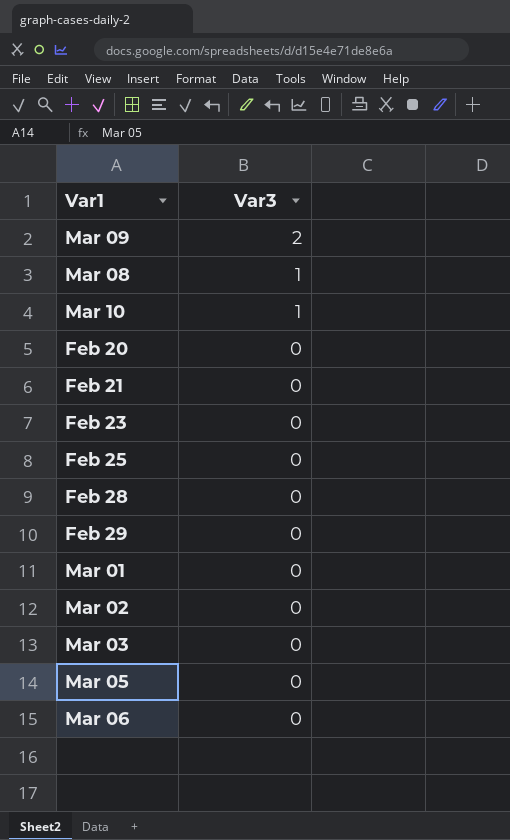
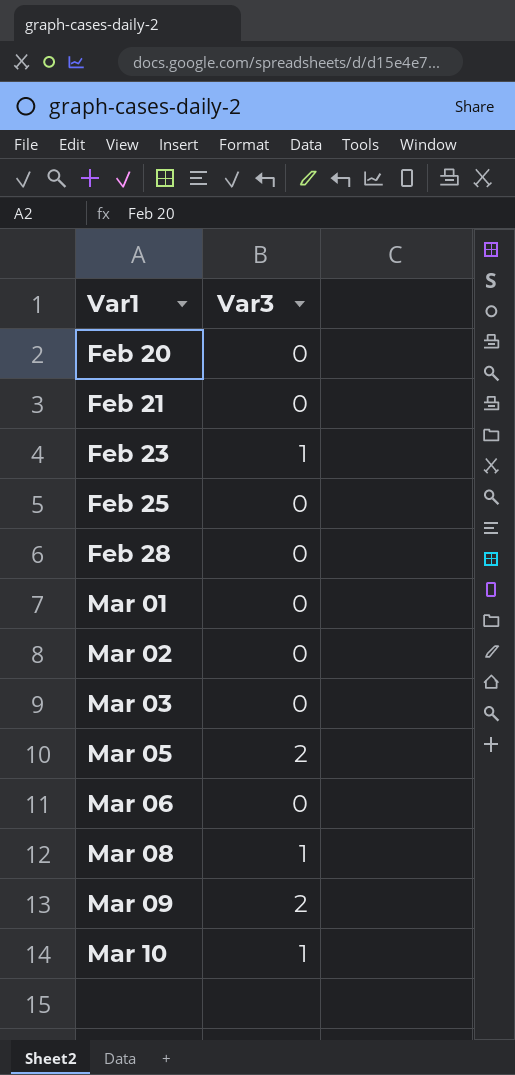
row order: Var3 descending -> Var1 ascending
row Feb 29: 0 -> none
Feb 23 | Var3: 0 -> 1
Mar 05 | Var3: 0 -> 2

